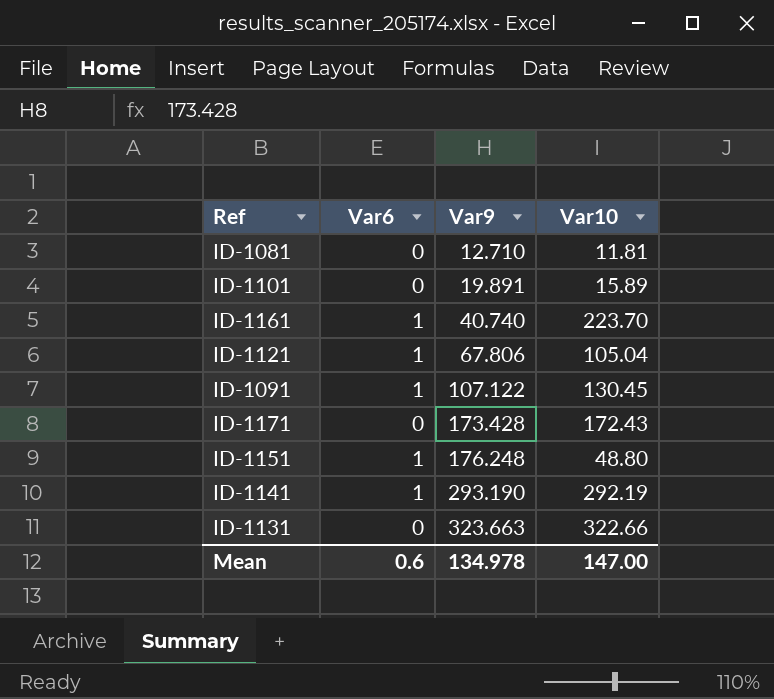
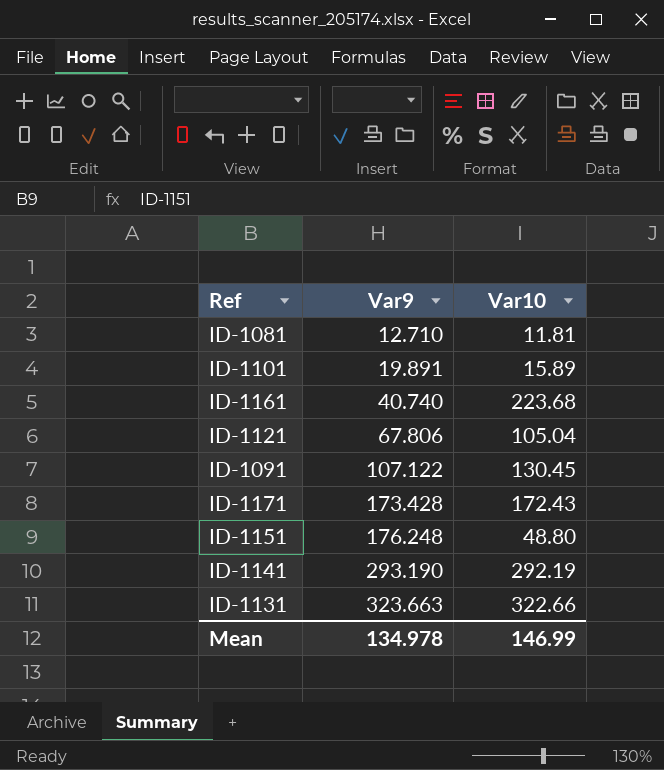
column Var6 | position: 2 -> none
ID-1161 | Var10: 223.70 -> 223.68
Mean | Var10: 147.00 -> 146.99

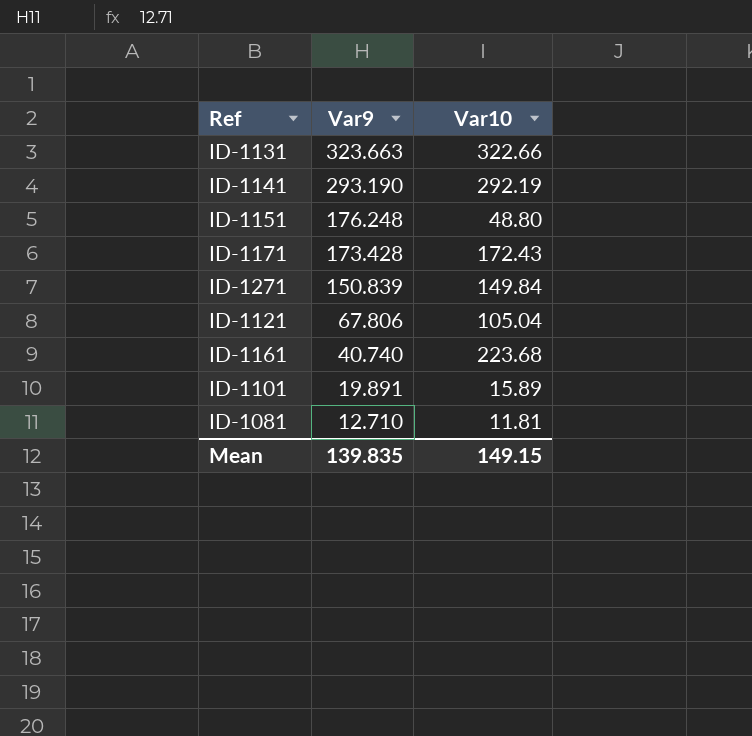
row order: Var9 ascending -> Var9 descending
row ID-1091: 107.122 | 130.45 -> none
row ID-1271: none -> 150.839 | 149.84
Mean | Var9: 134.978 -> 139.835
Mean | Var10: 146.99 -> 149.15

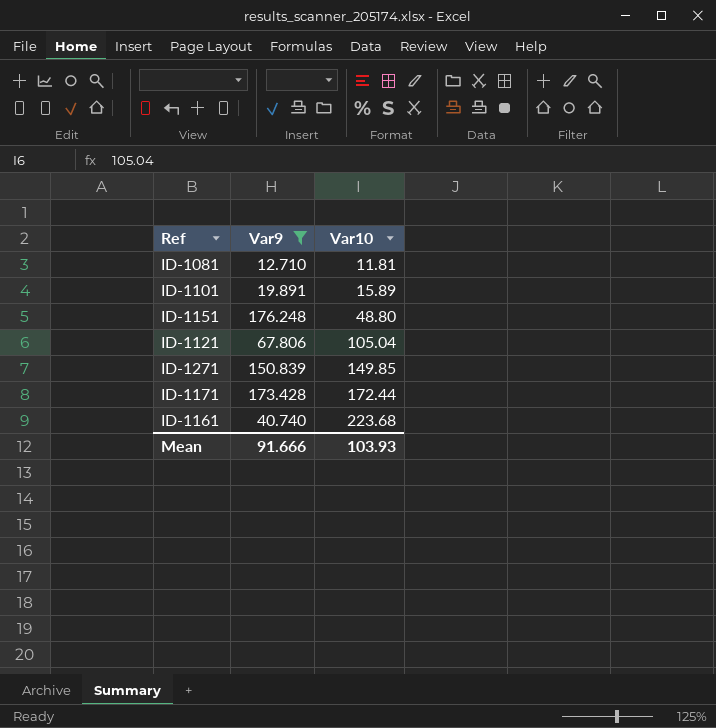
filter: none -> Var9 <= 176.248
row order: Var9 descending -> Var10 ascending
ID-1271 | Var10: 149.84 -> 149.85
ID-1171 | Var10: 172.43 -> 172.44
Mean | Var9: 139.835 -> 91.666
Mean | Var10: 149.15 -> 103.93

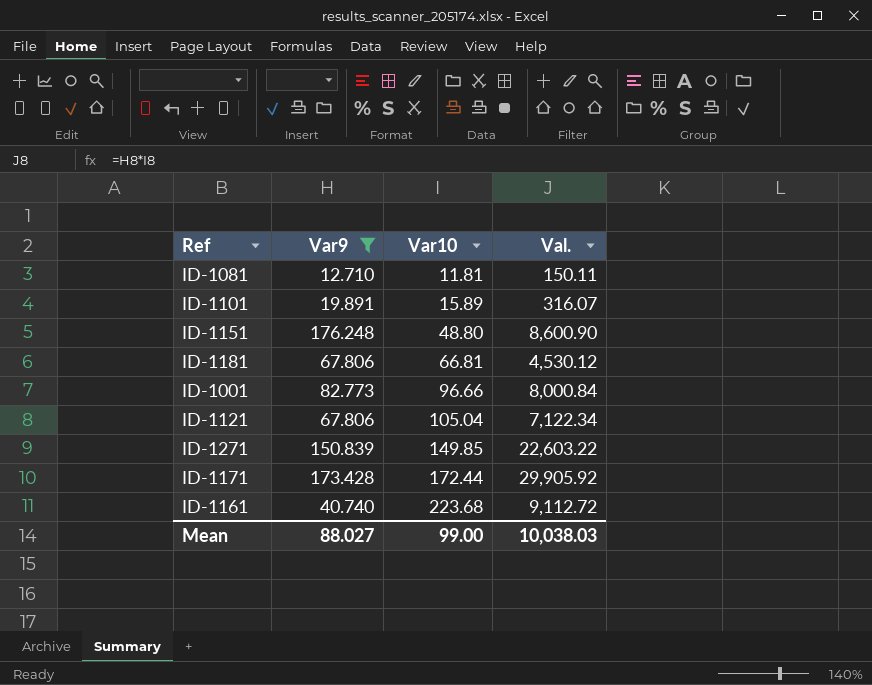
column Val. | formula: none -> [Var9] * [Var10]
row ID-1181: none -> 67.806 | 66.81 | 4,530.12
row ID-1001: none -> 82.773 | 96.66 | 8,000.84
Mean | Var9: 91.666 -> 88.027
Mean | Var10: 103.93 -> 99.00

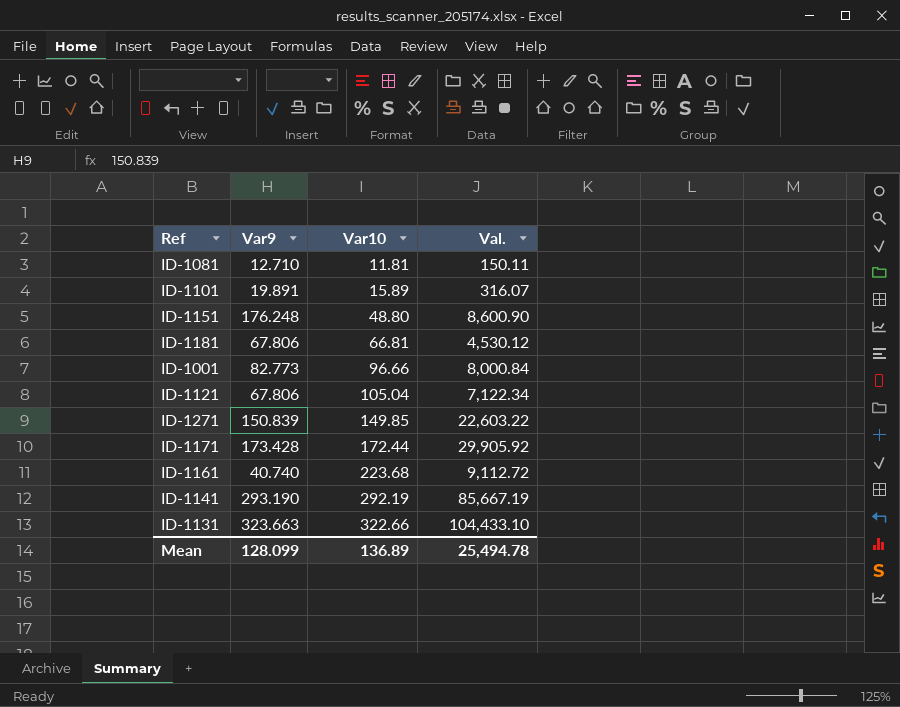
filter: Var9 <= 176.248 -> none
Mean | Var9: 88.027 -> 128.099
Mean | Var10: 99.00 -> 136.89
Mean | Val.: 10,038.03 -> 25,494.78

